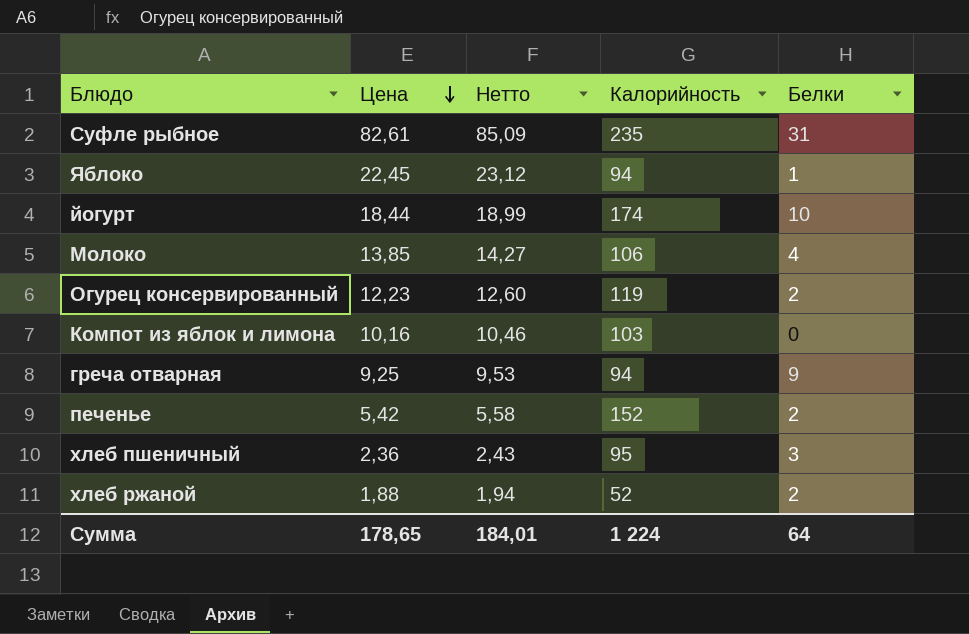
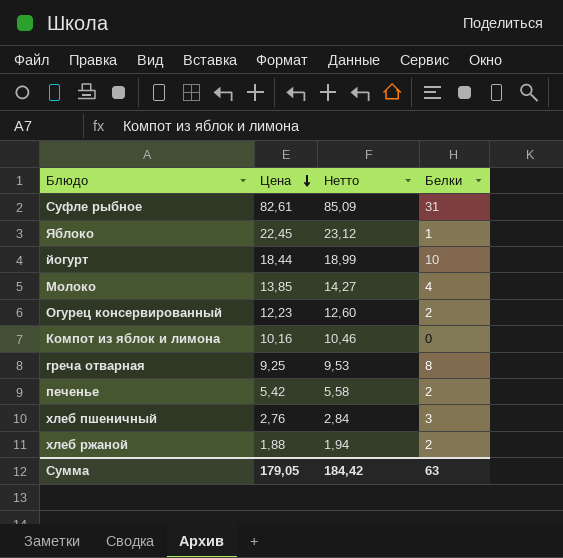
column Калорийность | position: 4 -> none
греча отварная | Белки: 9 -> 8
хлеб пшеничный | Цена: 2,36 -> 2,76
хлеб пшеничный | Нетто: 2,43 -> 2,84
Сумма | Цена: 178,65 -> 179,05
Сумма | Нетто: 184,01 -> 184,42
Сумма | Белки: 64 -> 63

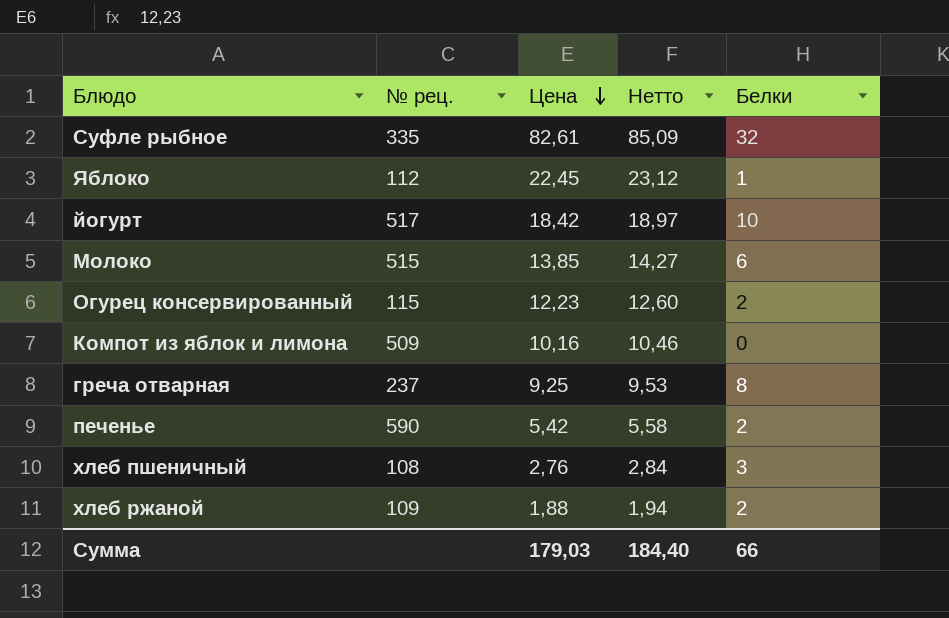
column № рец. | position: none -> 2
Суфле рыбное | Белки: 31 -> 32
йогурт | Цена: 18,44 -> 18,42
йогурт | Нетто: 18,99 -> 18,97
Молоко | Белки: 4 -> 6
Сумма | Цена: 179,05 -> 179,03
Сумма | Нетто: 184,42 -> 184,40
Сумма | Белки: 63 -> 66

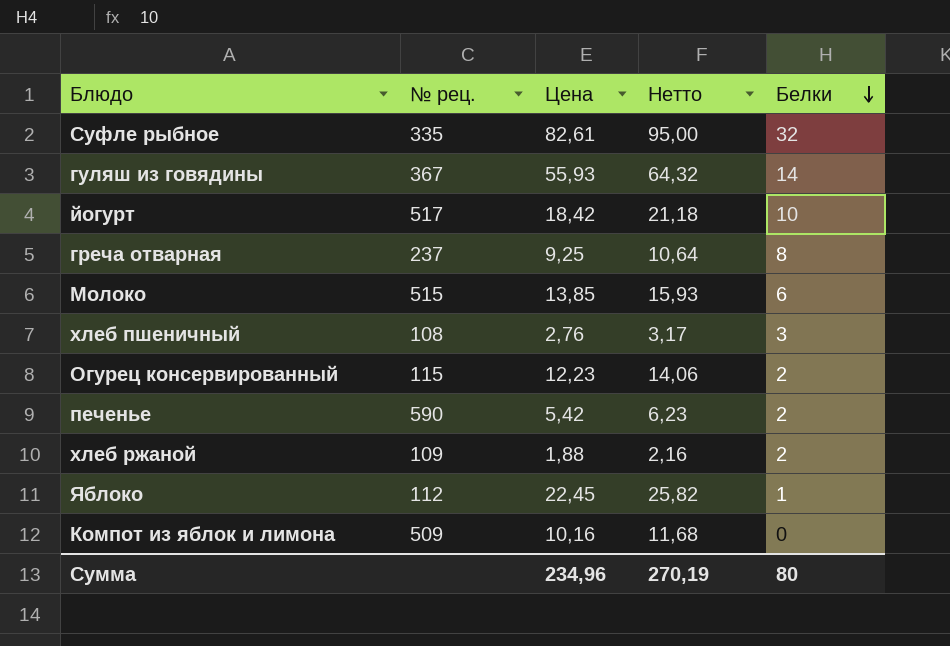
row order: Цена descending -> Белки descending
column Нетто | formula: [Цена] * 1,03 -> [Цена] * 1,15
row гуляш из говядины: none -> 367 | 55,93 | 64,32 | 14
Сумма | Цена: 179,03 -> 234,96
Сумма | Нетто: 184,40 -> 270,19
Сумма | Белки: 66 -> 80

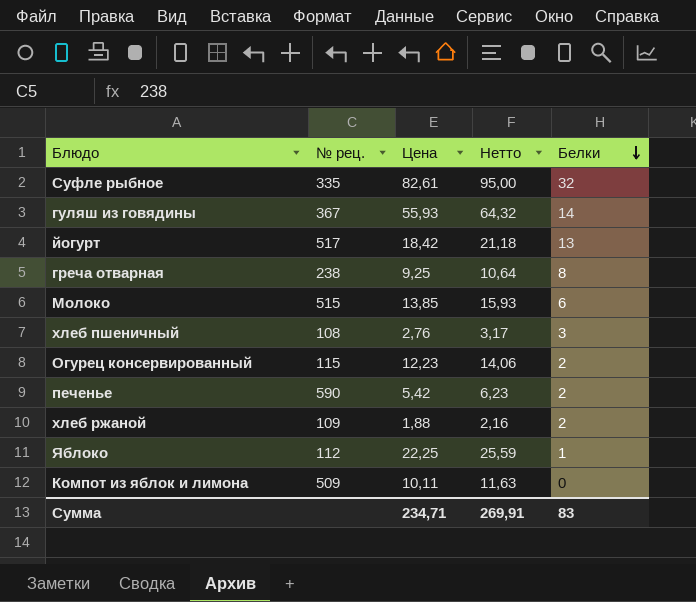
йогурт | Белки: 10 -> 13
греча отварная | № рец.: 237 -> 238
Яблоко | Цена: 22,45 -> 22,25
Яблоко | Нетто: 25,82 -> 25,59
Компот из яблок и лимона | Цена: 10,16 -> 10,11
Компот из яблок и лимона | Нетто: 11,68 -> 11,63
Сумма | Цена: 234,96 -> 234,71
Сумма | Нетто: 270,19 -> 269,91
Сумма | Белки: 80 -> 83

